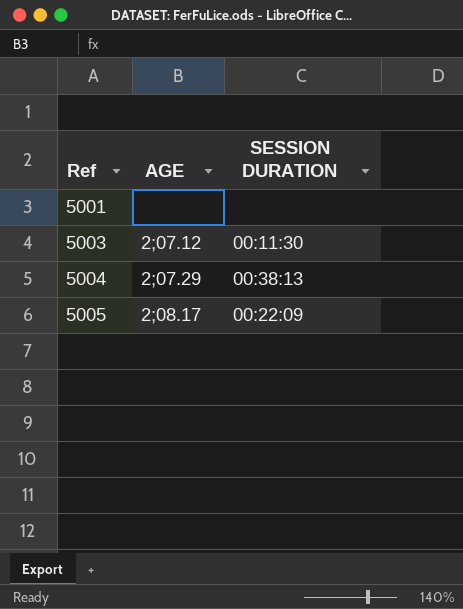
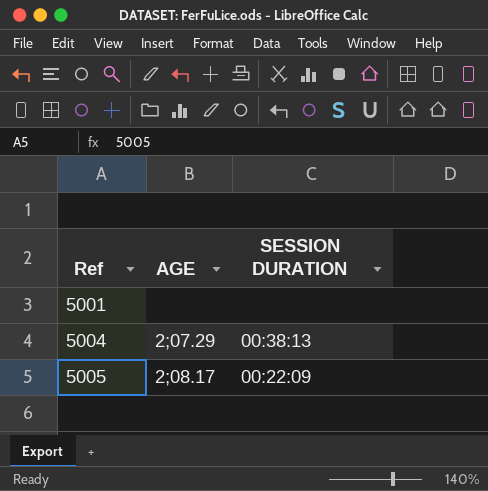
row 5003: 2;07.12 | 00:11:30 -> none

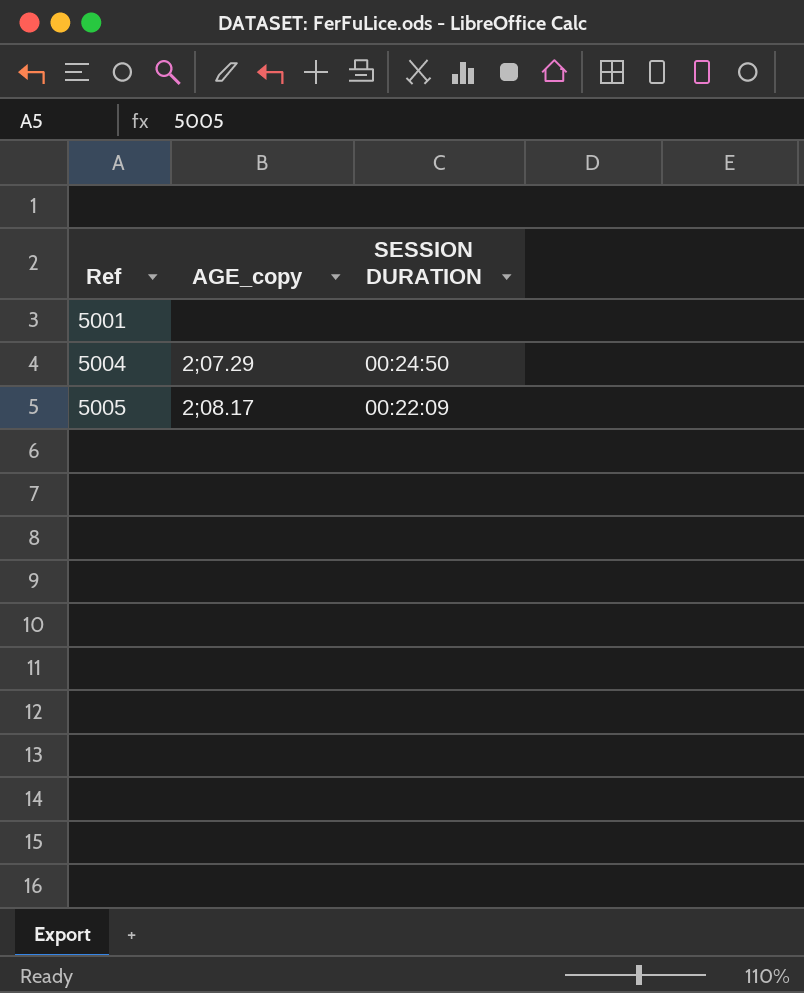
column name: AGE -> AGE_copy
5004 | SESSION DURATION: 00:38:13 -> 00:24:50

